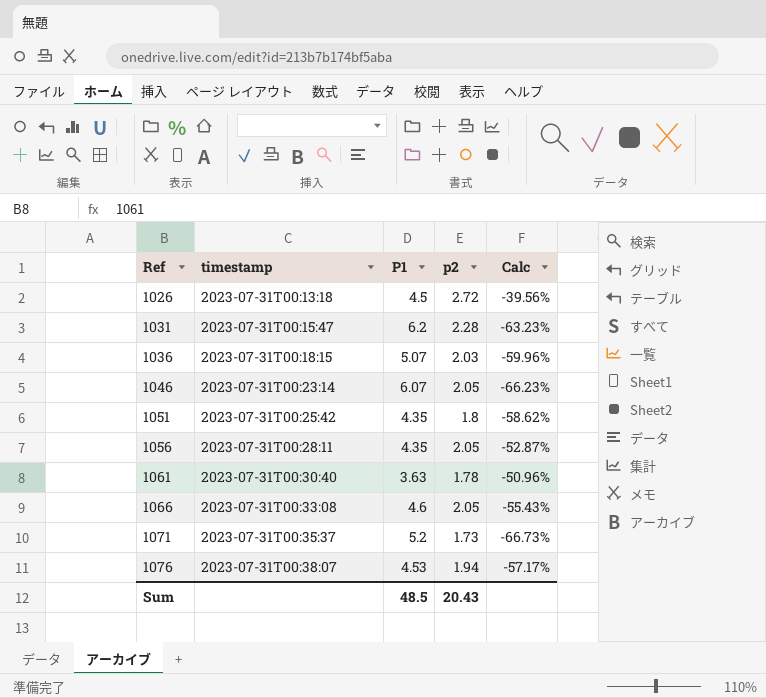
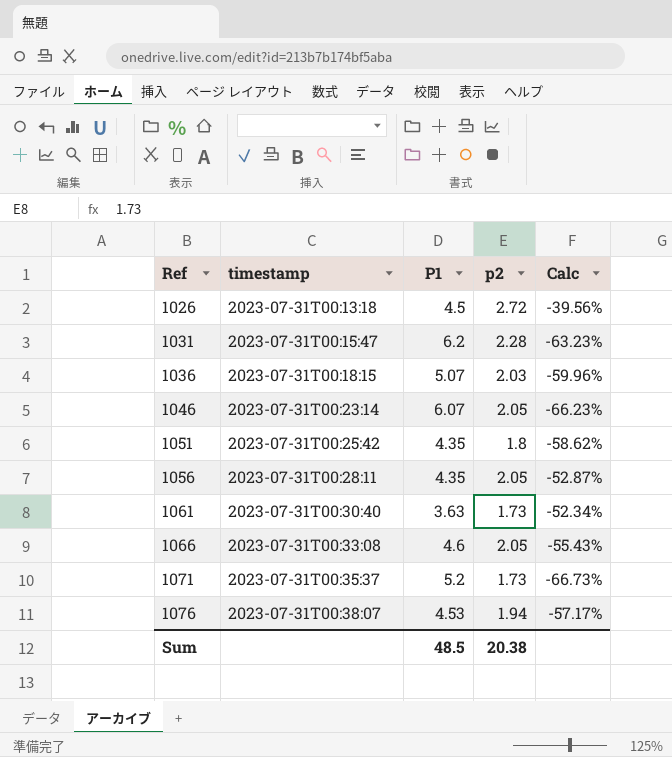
1061 | p2: 1.78 -> 1.73
1061 | Calc: -50.96% -> -52.34%
Sum | p2: 20.43 -> 20.38

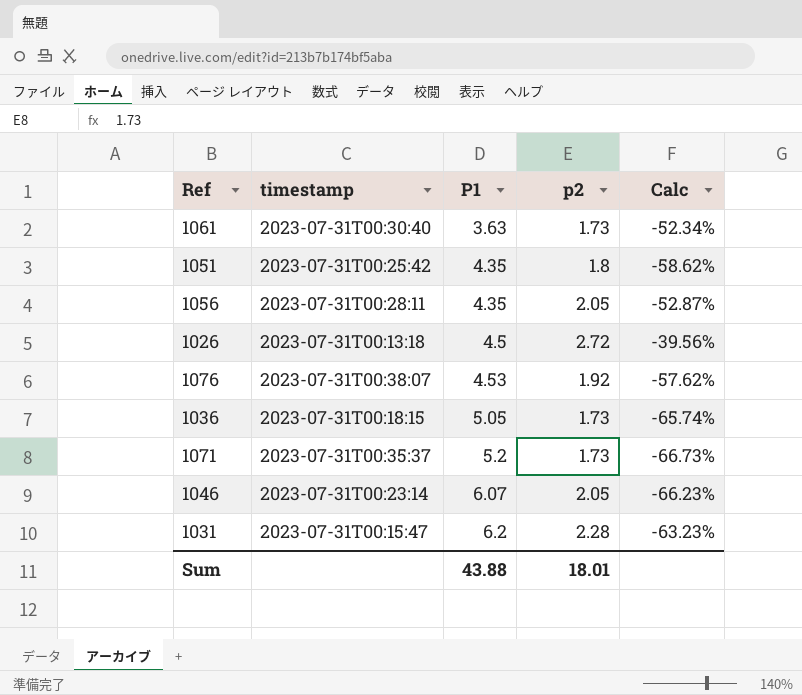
row order: Ref ascending -> P1 ascending
row 1066: 2023-07-31T00:33:08 | 4.6 | 2.05 | -55.43% -> none
1076 | p2: 1.94 -> 1.92
1076 | Calc: -57.17% -> -57.62%
1036 | P1: 5.07 -> 5.05
1036 | p2: 2.03 -> 1.73
1036 | Calc: -59.96% -> -65.74%
Sum | P1: 48.5 -> 43.88
Sum | p2: 20.38 -> 18.01

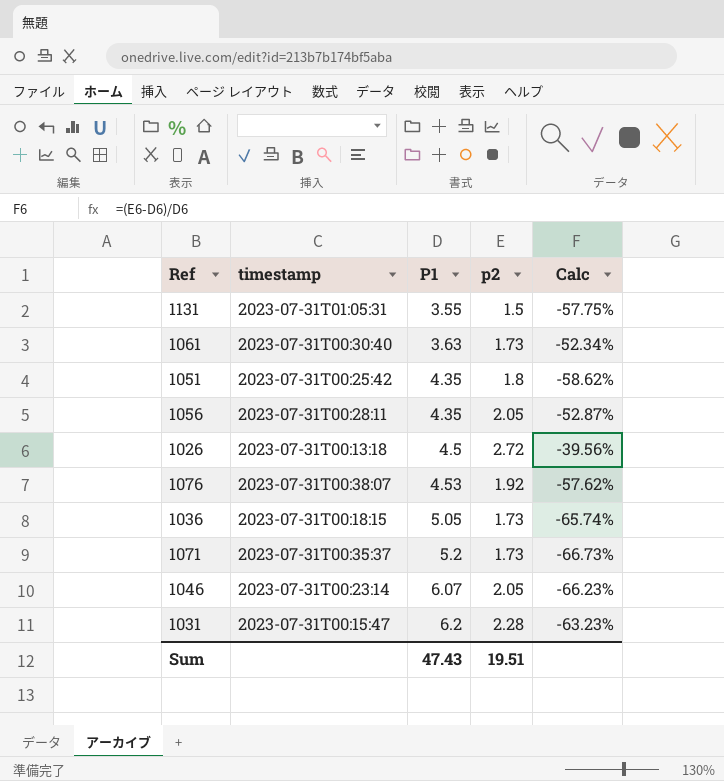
row 1131: none -> 2023-07-31T01:05:31 | 3.55 | 1.5 | -57.75%
Sum | P1: 43.88 -> 47.43
Sum | p2: 18.01 -> 19.51

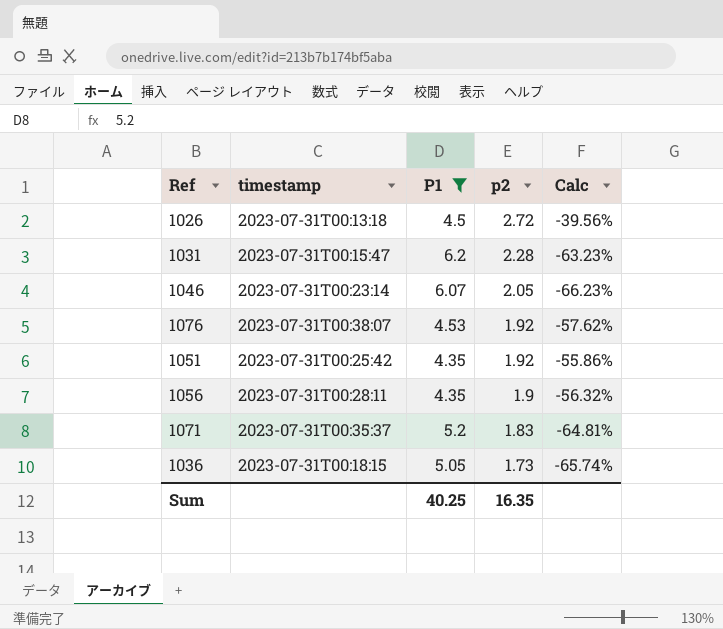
filter: none -> P1 >= 4.35
row order: P1 ascending -> p2 descending
1051 | p2: 1.8 -> 1.92
1051 | Calc: -58.62% -> -55.86%
1056 | p2: 2.05 -> 1.9
1056 | Calc: -52.87% -> -56.32%
1071 | p2: 1.73 -> 1.83
1071 | Calc: -66.73% -> -64.81%
Sum | P1: 47.43 -> 40.25
Sum | p2: 19.51 -> 16.35

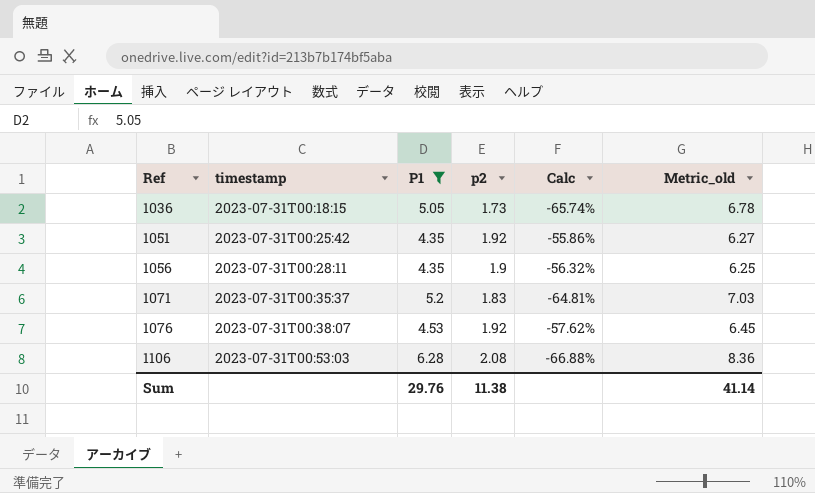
row order: p2 descending -> Ref ascending
column Metric_old | formula: none -> [P1] + [p2]
row 1026: 2023-07-31T00:13:18 | 4.5 | 2.72 | -39.56% -> none
row 1031: 2023-07-31T00:15:47 | 6.2 | 2.28 | -63.23% -> none
row 1046: 2023-07-31T00:23:14 | 6.07 | 2.05 | -66.23% -> none
row 1106: none -> 2023-07-31T00:53:03 | 6.28 | 2.08 | -66.88% | 8.36
Sum | P1: 40.25 -> 29.76
Sum | p2: 16.35 -> 11.38

